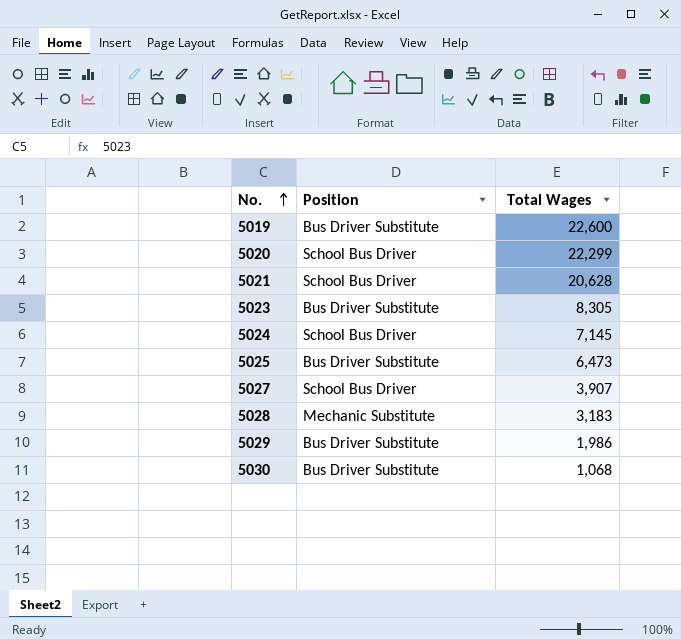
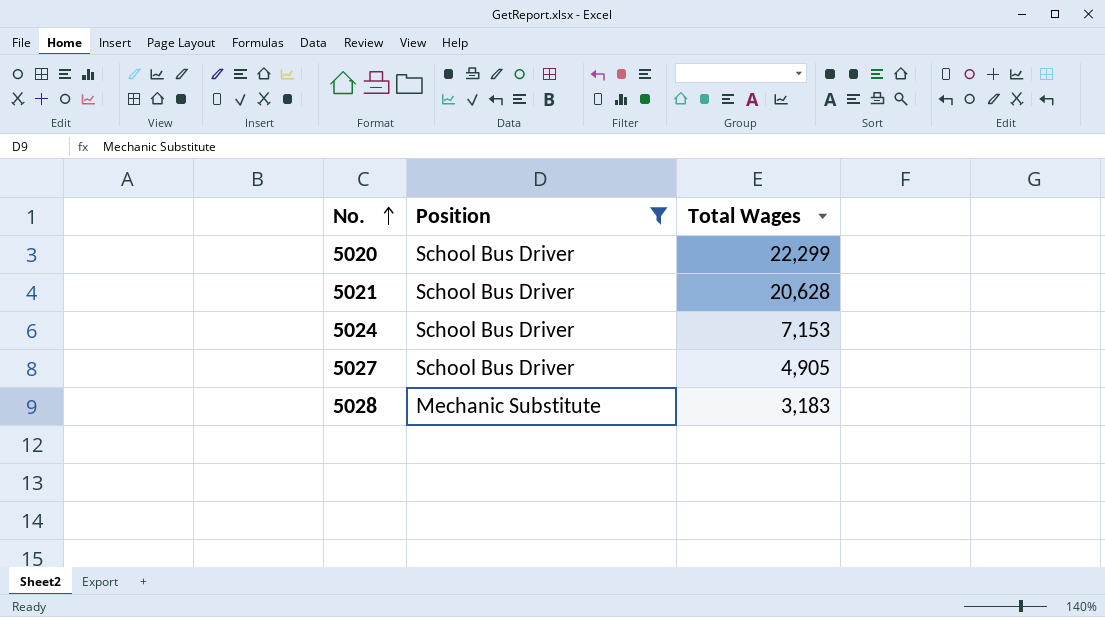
filter: none -> Position != Bus Driver Substitute
5024 | Total Wages: 7,145 -> 7,153
5027 | Total Wages: 3,907 -> 4,905

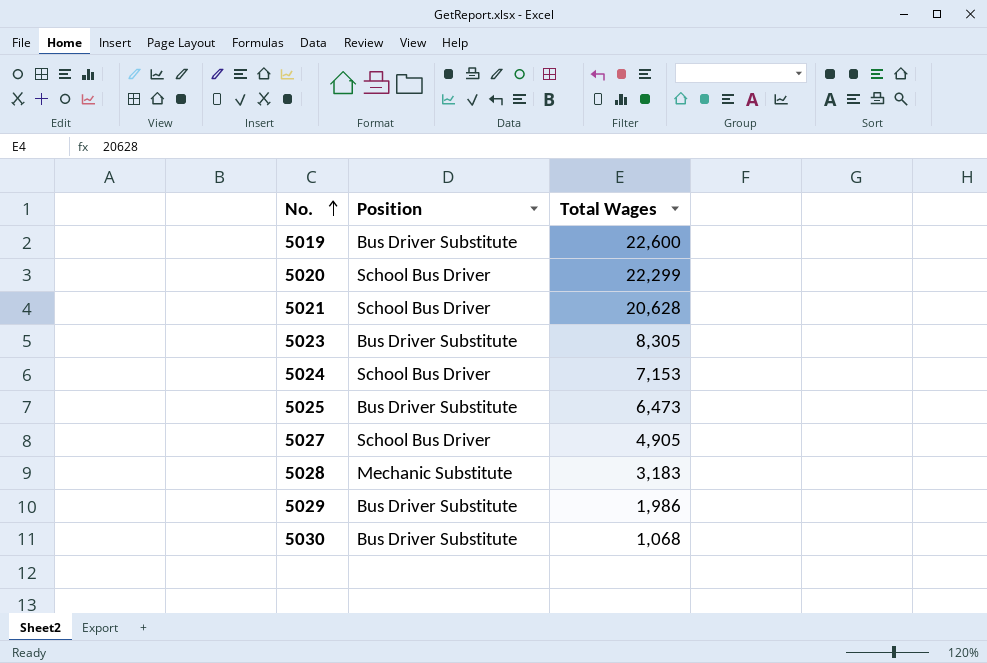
filter: Position != Bus Driver Substitute -> none

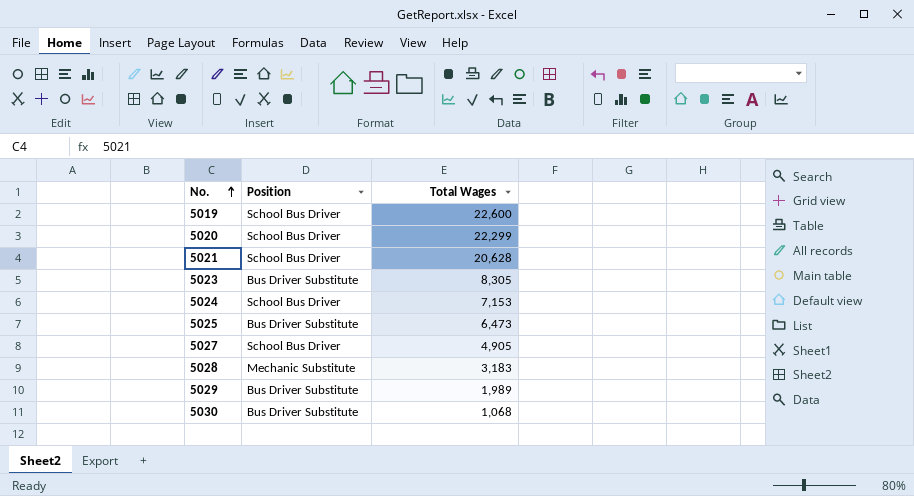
5019 | Position: Bus Driver Substitute -> School Bus Driver
5029 | Total Wages: 1,986 -> 1,989

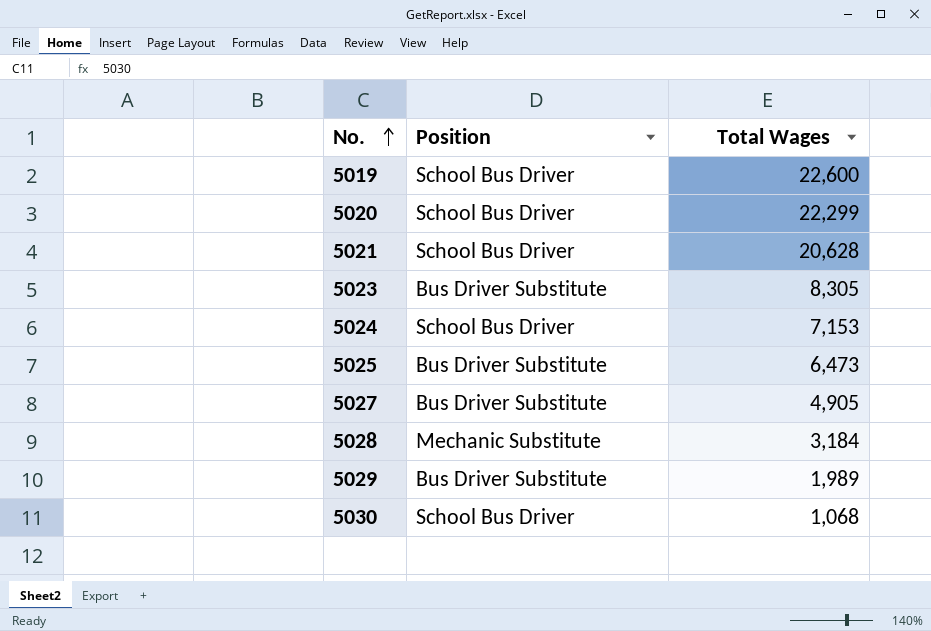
5027 | Position: School Bus Driver -> Bus Driver Substitute
5028 | Total Wages: 3,183 -> 3,184
5030 | Position: Bus Driver Substitute -> School Bus Driver

